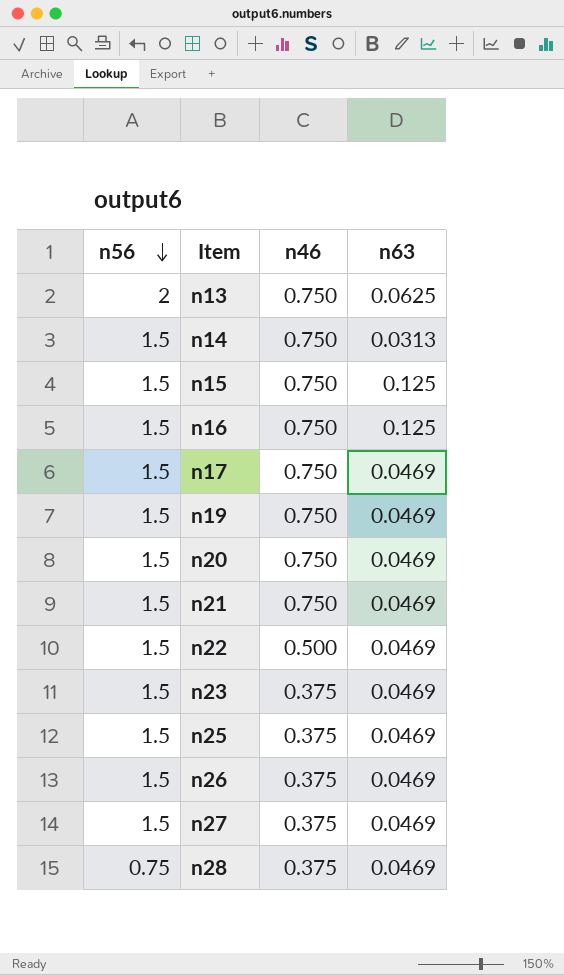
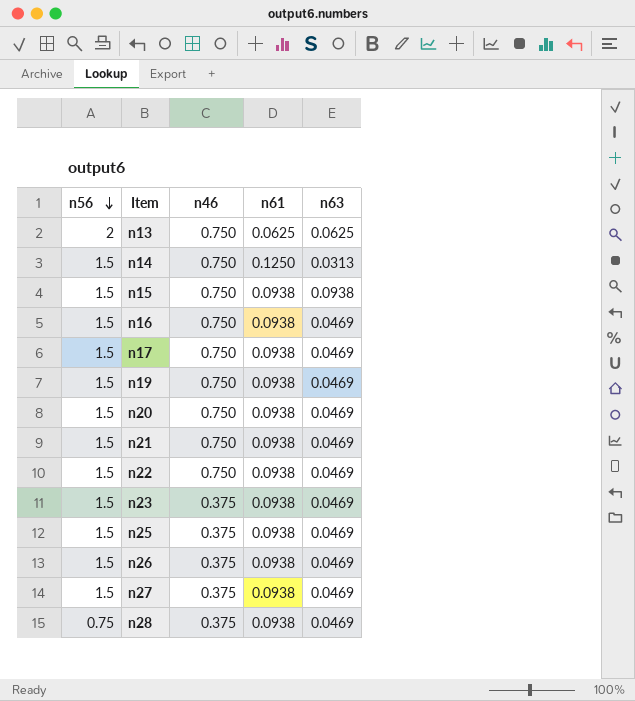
column n61 | position: none -> 4
n15 | n63: 0.125 -> 0.0938
n16 | n63: 0.125 -> 0.0469
n22 | n46: 0.500 -> 0.750

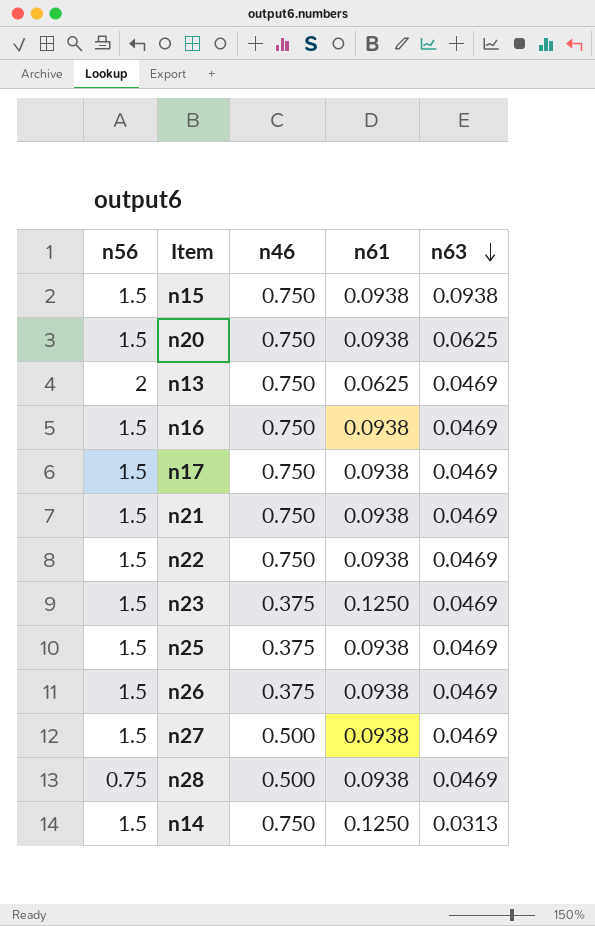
row order: n56 descending -> n63 descending
row n19: 1.5 | 0.750 | 0.0938 | 0.0469 -> none
n20 | n63: 0.0469 -> 0.0625
n13 | n63: 0.0625 -> 0.0469
n23 | n61: 0.0938 -> 0.1250
n27 | n46: 0.375 -> 0.500
n28 | n46: 0.375 -> 0.500

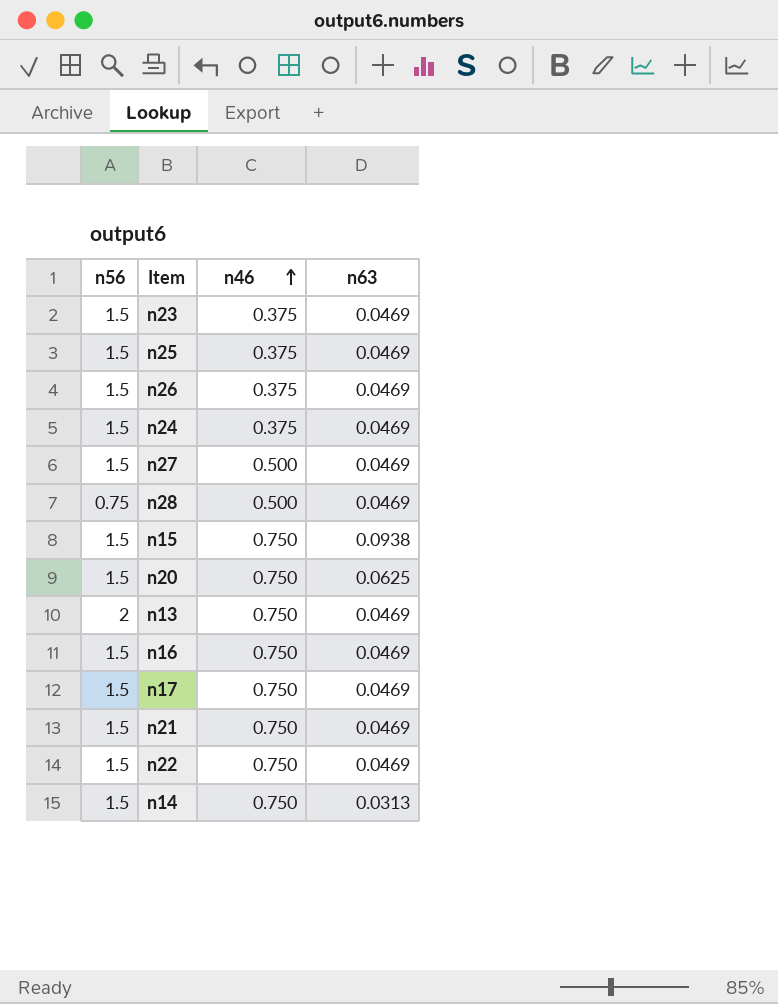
row order: n63 descending -> n46 ascending
column n61 | position: 4 -> none
row n24: none -> 1.5 | 0.375 | 0.0469

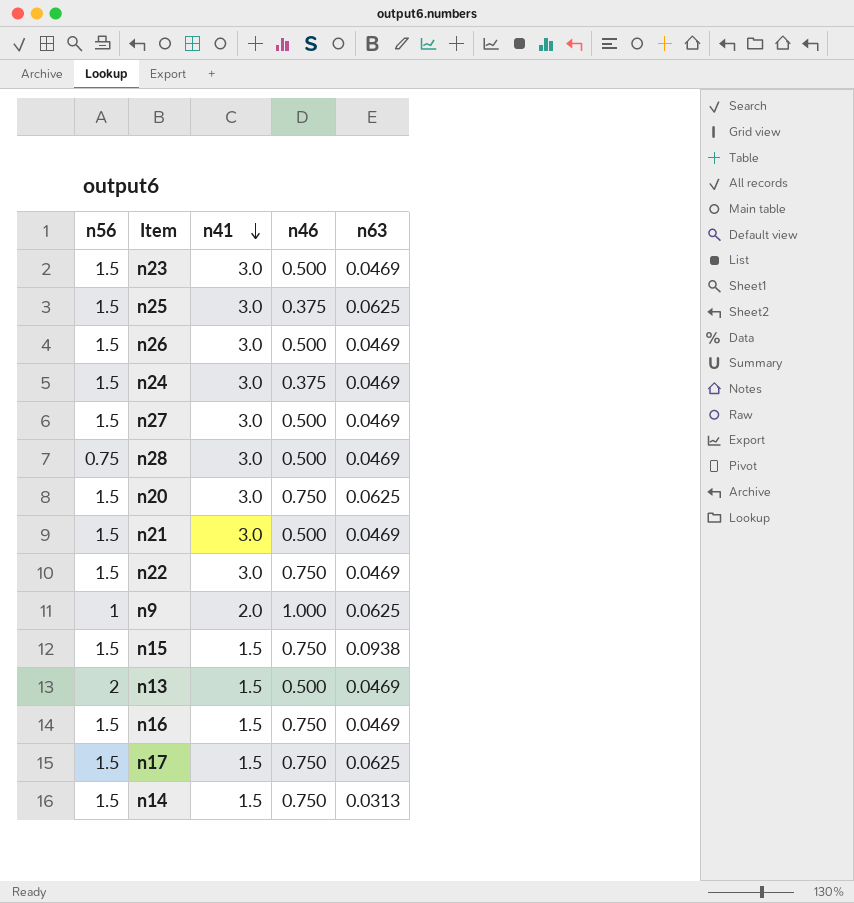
row order: n46 ascending -> n41 descending
column n41 | position: none -> 3
n23 | n46: 0.375 -> 0.500
n25 | n63: 0.0469 -> 0.0625
n26 | n46: 0.375 -> 0.500
n21 | n46: 0.750 -> 0.500
row n9: none -> 1 | 2.0 | 1.000 | 0.0625
n13 | n46: 0.750 -> 0.500
n17 | n63: 0.0469 -> 0.0625

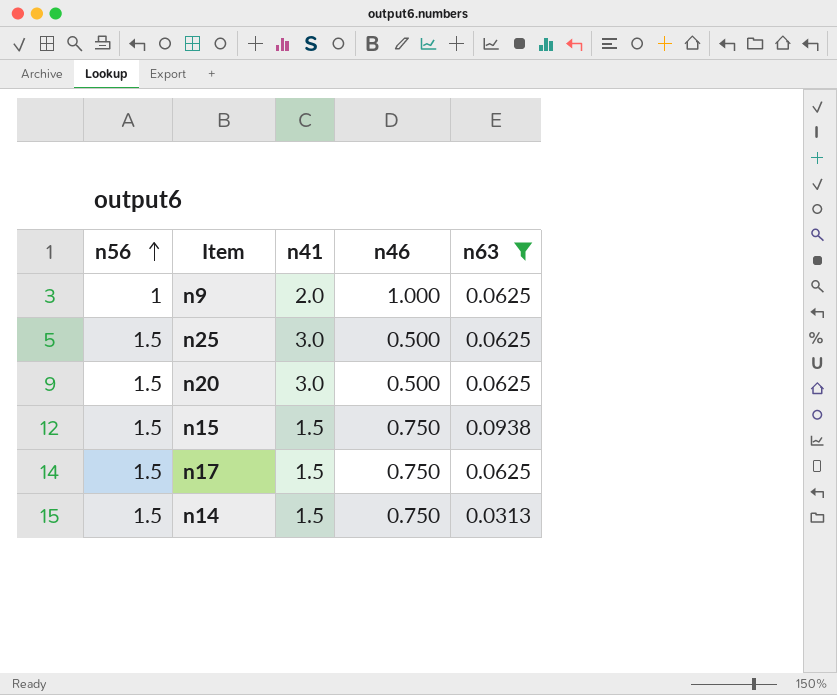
filter: none -> n63 != 0.0469
row order: n41 descending -> n56 ascending
n25 | n46: 0.375 -> 0.500
n20 | n46: 0.750 -> 0.500

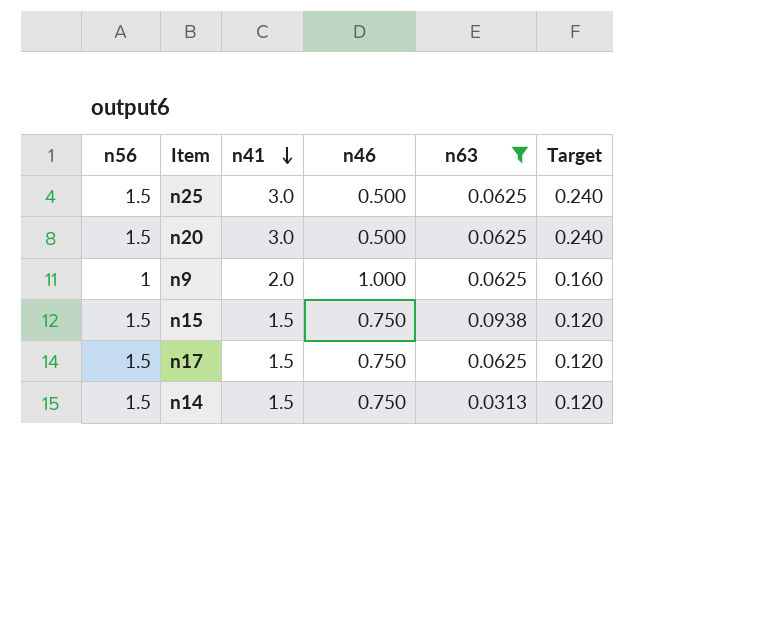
row order: n56 ascending -> n41 descending
column Target | formula: none -> [n41] * 0.08

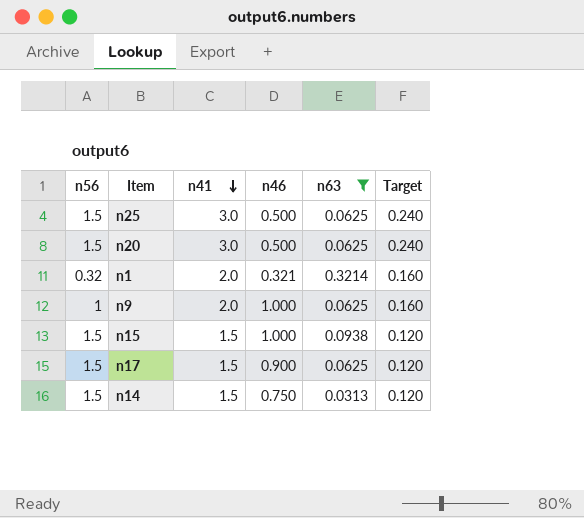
row n1: none -> 0.32 | 2.0 | 0.321 | 0.3214 | 0.160
n15 | n46: 0.750 -> 1.000
n17 | n46: 0.750 -> 0.900

